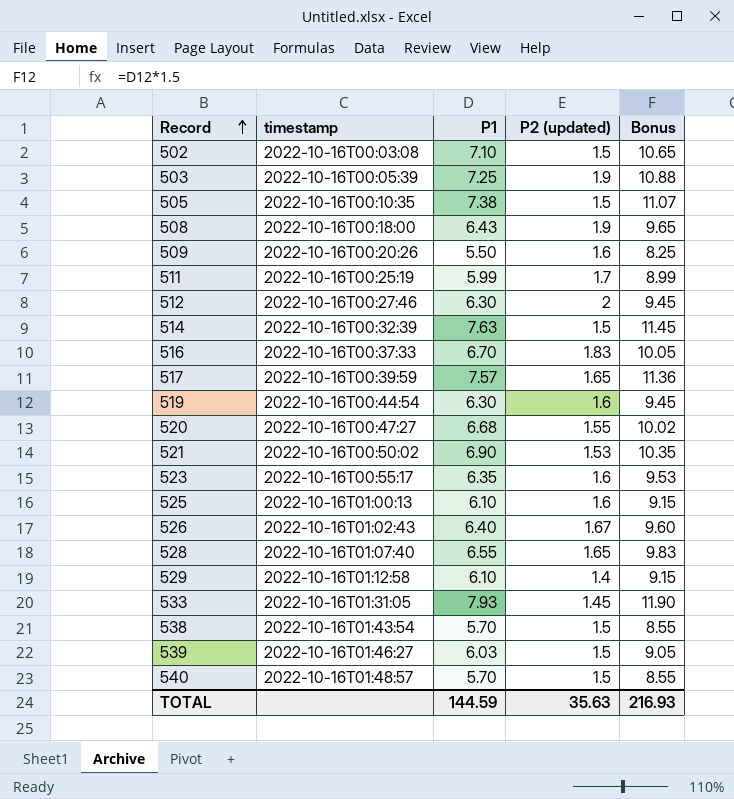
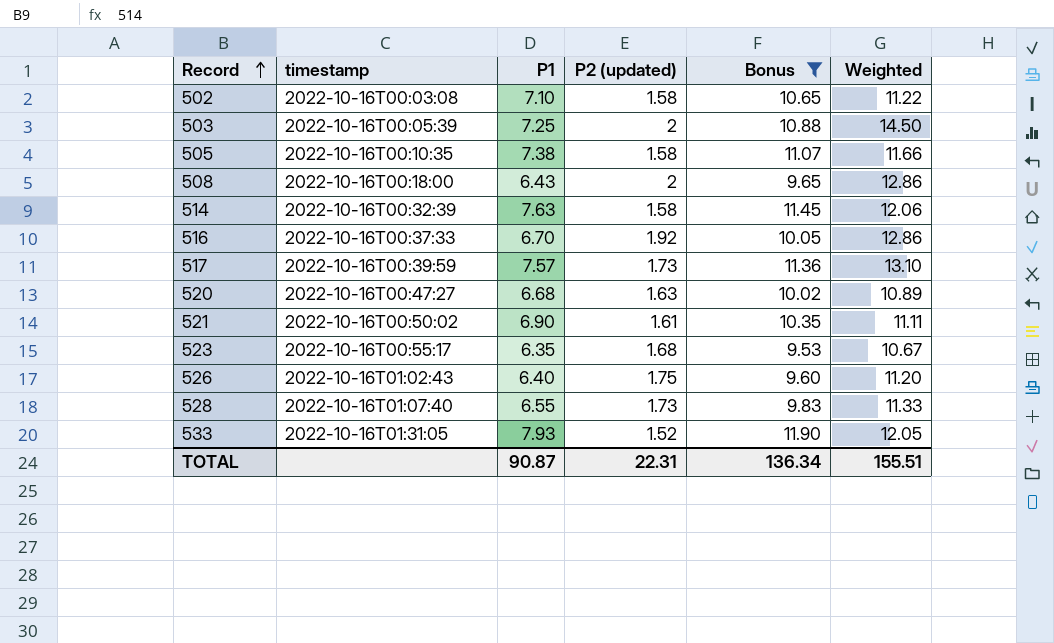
filter: none -> Bonus >= 9.53
column Weighted | formula: none -> [P1] * [P2 (updated)]
502 | P2 (updated): 1.5 -> 1.58
503 | P2 (updated): 1.9 -> 2
505 | P2 (updated): 1.5 -> 1.58
508 | P2 (updated): 1.9 -> 2
514 | P2 (updated): 1.5 -> 1.58
516 | P2 (updated): 1.83 -> 1.92
517 | P2 (updated): 1.65 -> 1.73
520 | P2 (updated): 1.55 -> 1.63
521 | P2 (updated): 1.53 -> 1.61
523 | P2 (updated): 1.6 -> 1.68
526 | P2 (updated): 1.67 -> 1.75
528 | P2 (updated): 1.65 -> 1.73
533 | P2 (updated): 1.45 -> 1.52
TOTAL | P1: 144.59 -> 90.87
TOTAL | P2 (updated): 35.63 -> 22.31
TOTAL | Bonus: 216.93 -> 136.34

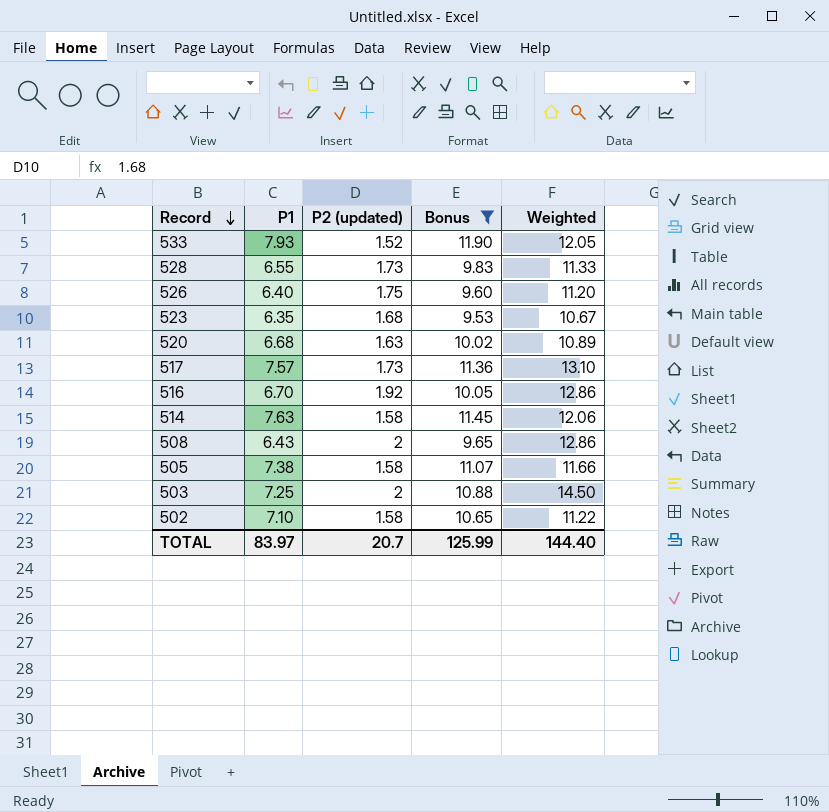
row order: Record ascending -> Record descending
column timestamp | position: 2 -> none
row 521: 2022-10-16T00:50:02 | 6.90 | 1.61 | 10.35 | 11.11 -> none
TOTAL | P1: 90.87 -> 83.97
TOTAL | P2 (updated): 22.31 -> 20.7
TOTAL | Bonus: 136.34 -> 125.99
TOTAL | Weighted: 155.51 -> 144.40

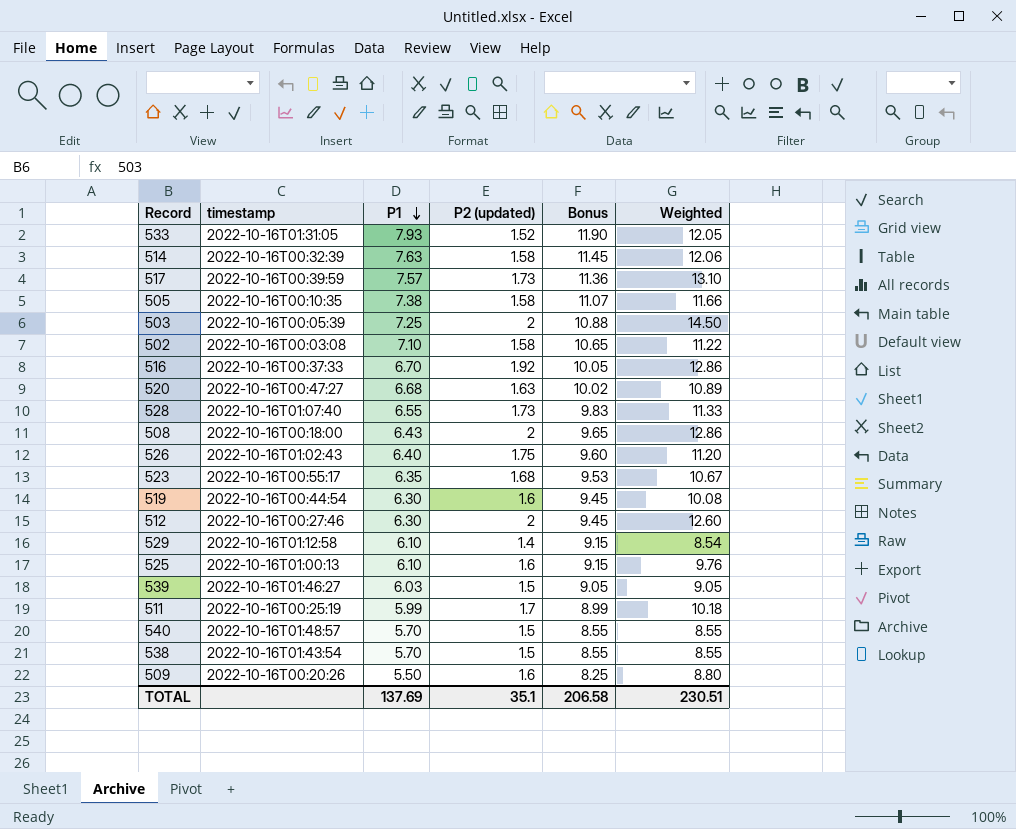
filter: Bonus >= 9.53 -> none
row order: Record descending -> P1 descending
column timestamp | position: none -> 2
TOTAL | P1: 83.97 -> 137.69
TOTAL | P2 (updated): 20.7 -> 35.1
TOTAL | Bonus: 125.99 -> 206.58
TOTAL | Weighted: 144.40 -> 230.51

